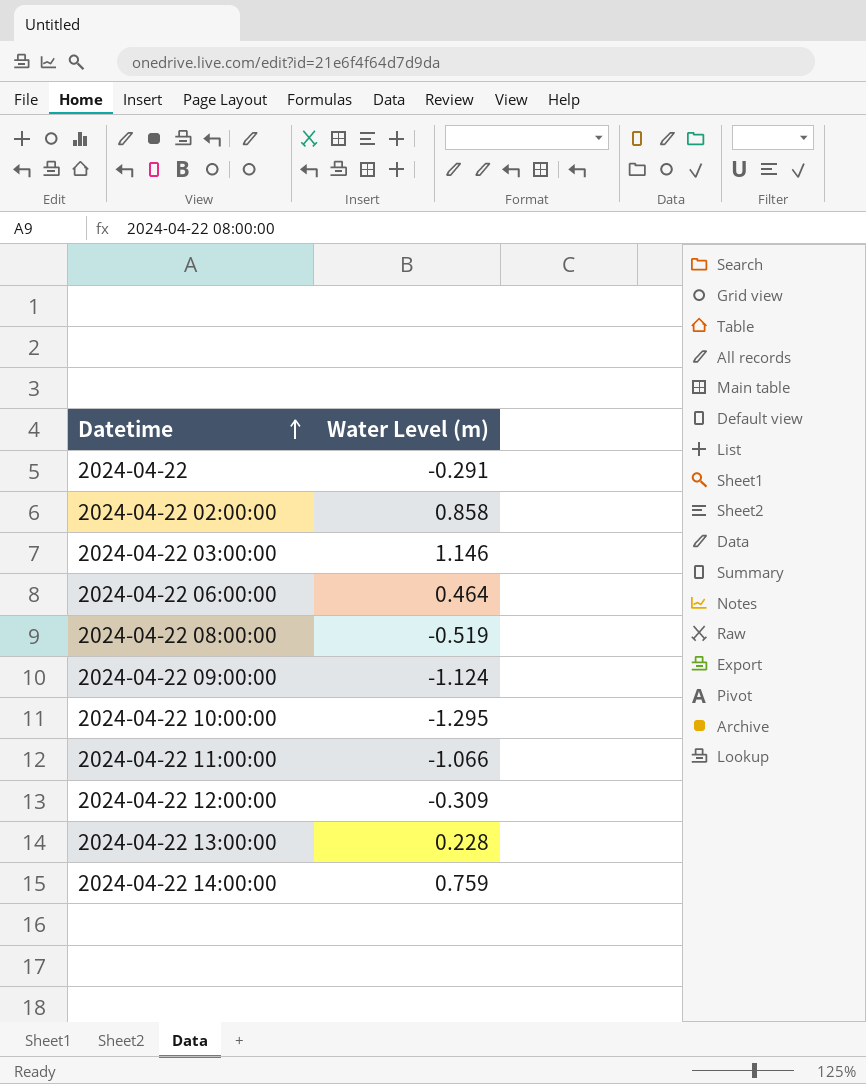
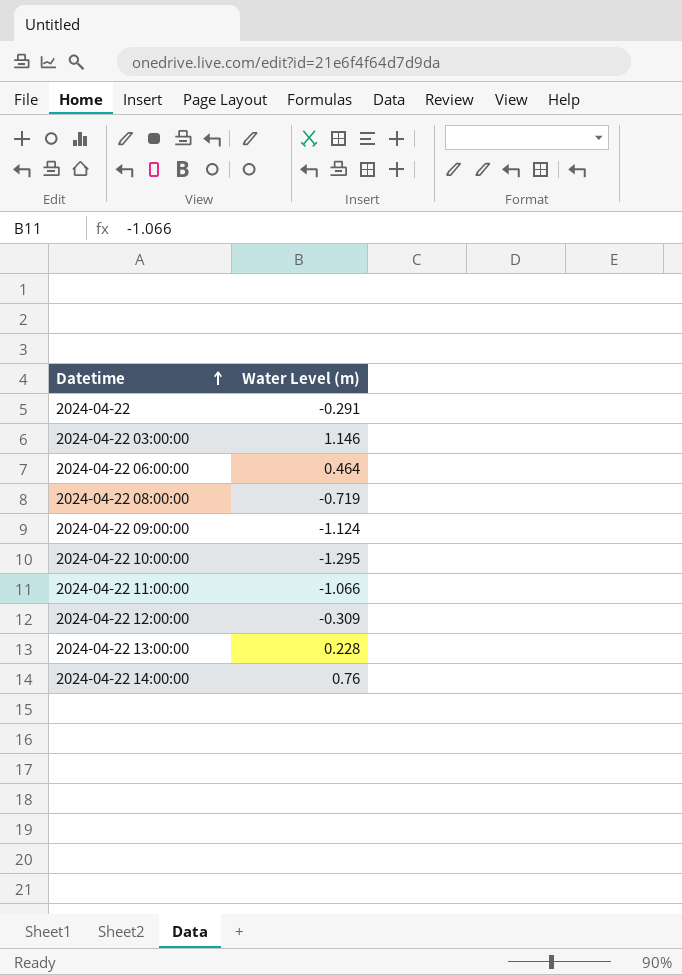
row 2024-04-22 02:00:00: 0.858 -> none
2024-04-22 08:00:00 | Water Level (m): -0.519 -> -0.719
2024-04-22 14:00:00 | Water Level (m): 0.759 -> 0.76

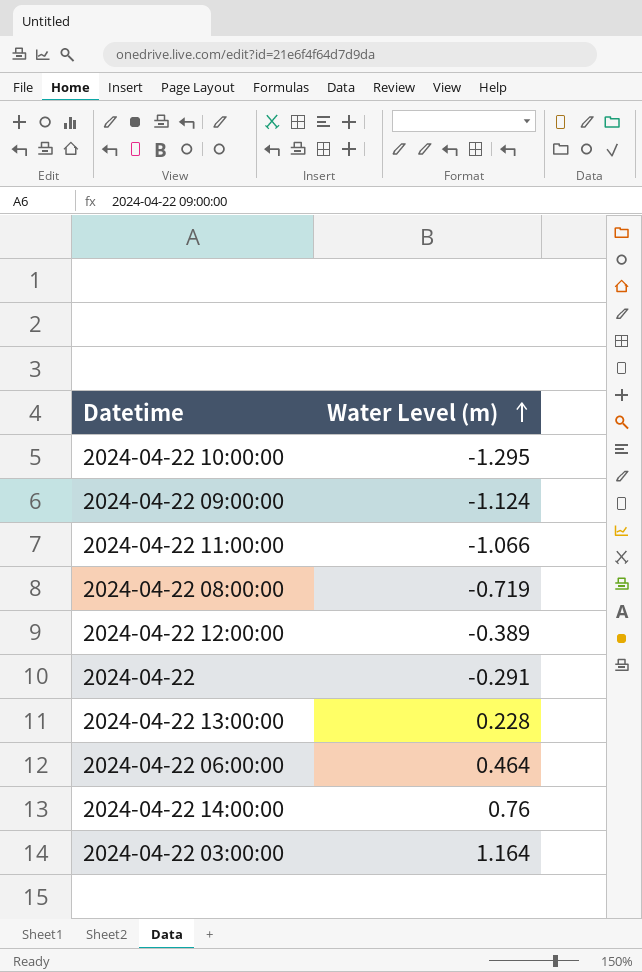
row order: Datetime ascending -> Water Level (m) ascending
2024-04-22 12:00:00 | Water Level (m): -0.309 -> -0.389
2024-04-22 03:00:00 | Water Level (m): 1.146 -> 1.164

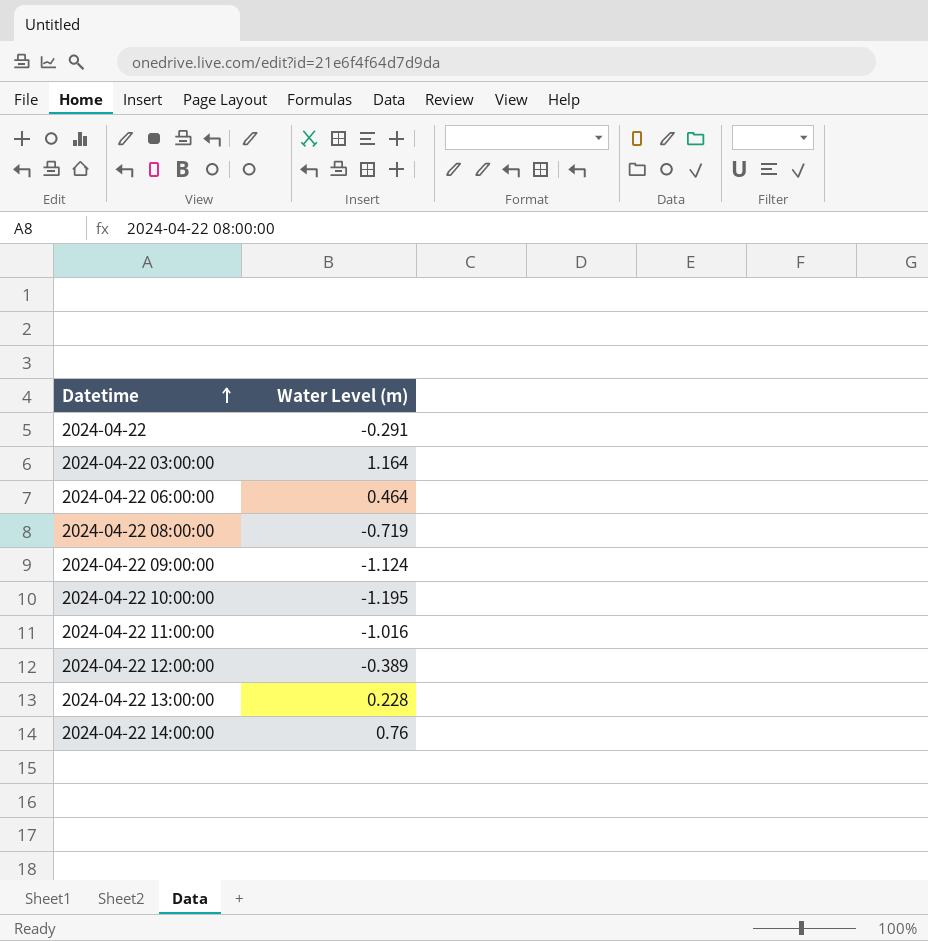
row order: Water Level (m) ascending -> Datetime ascending
2024-04-22 10:00:00 | Water Level (m): -1.295 -> -1.195
2024-04-22 11:00:00 | Water Level (m): -1.066 -> -1.016

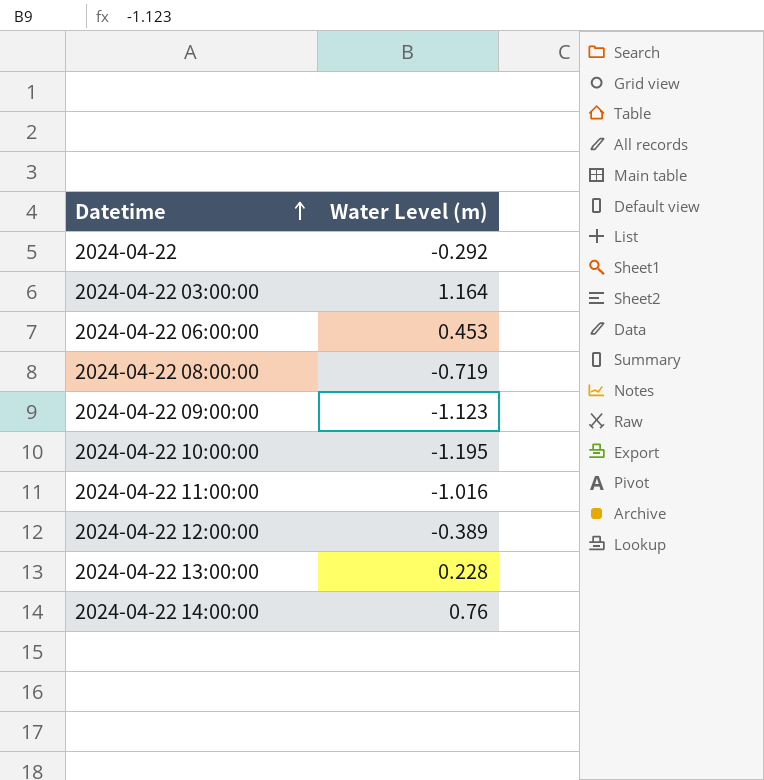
2024-04-22 | Water Level (m): -0.291 -> -0.292
2024-04-22 06:00:00 | Water Level (m): 0.464 -> 0.453
2024-04-22 09:00:00 | Water Level (m): -1.124 -> -1.123

